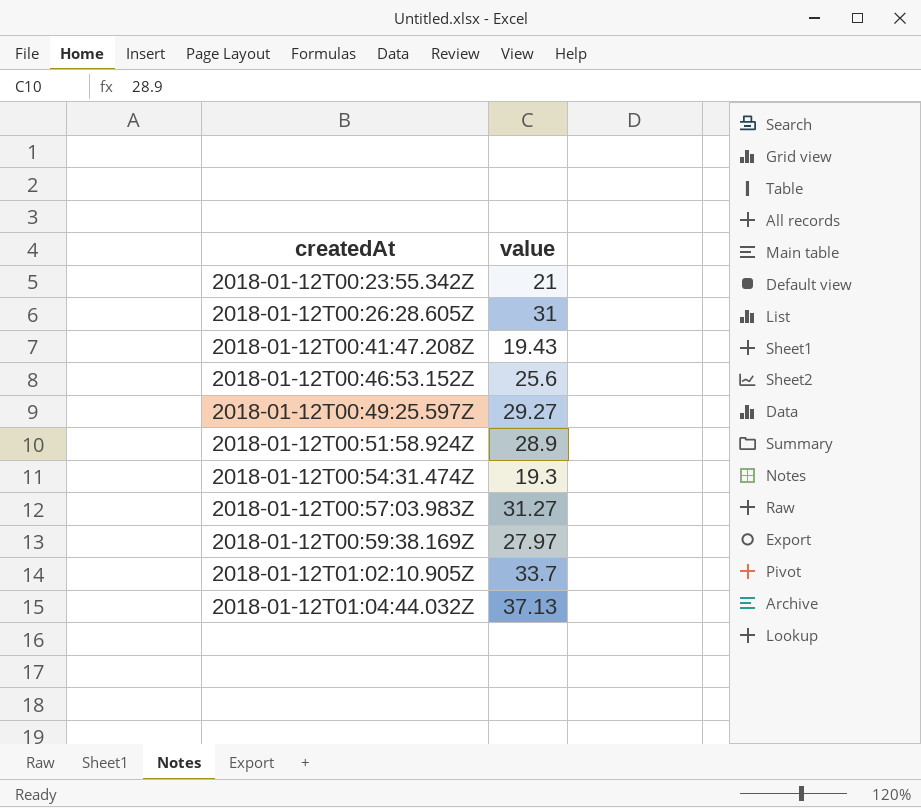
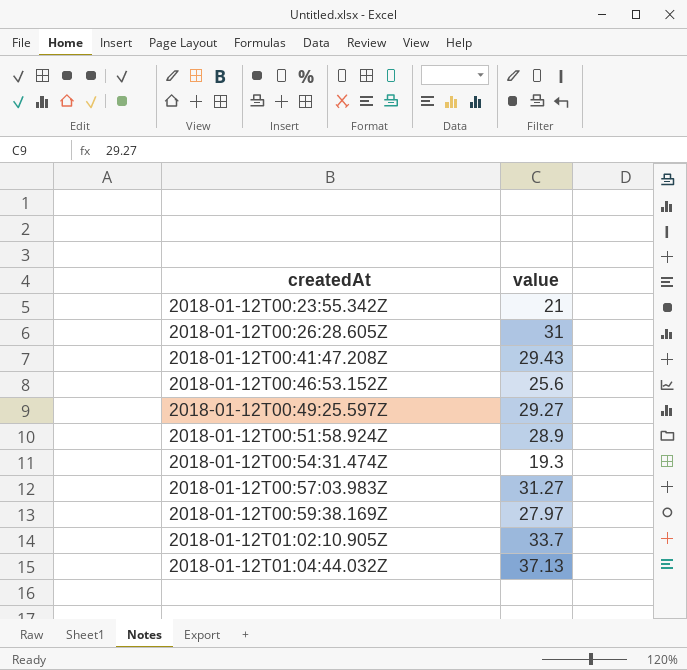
2018-01-12T00:41:47.208Z | value: 19.43 -> 29.43

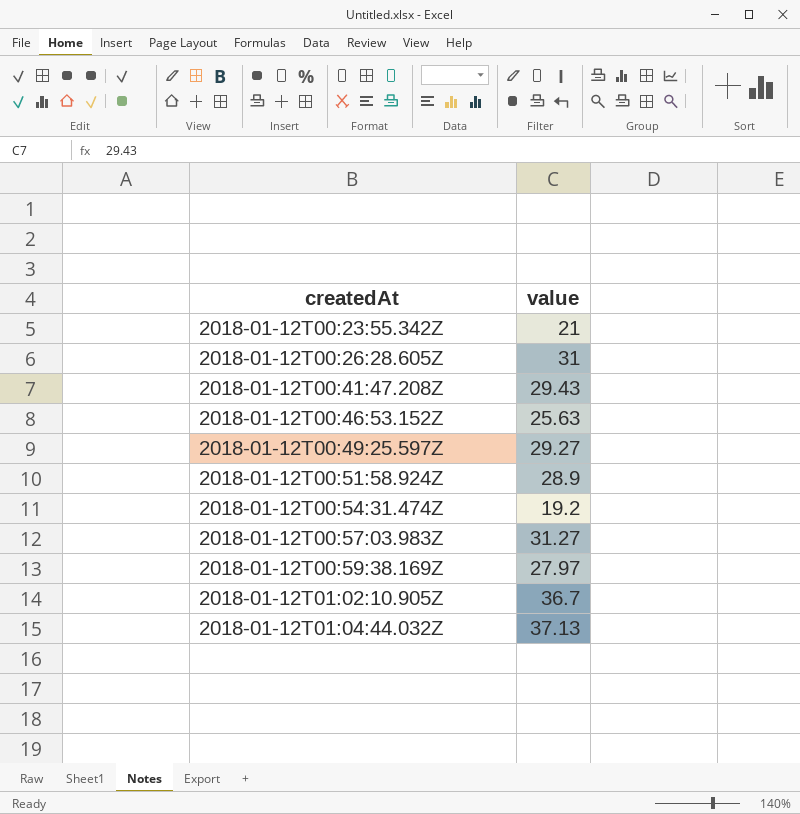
2018-01-12T00:46:53.152Z | value: 25.6 -> 25.63
2018-01-12T00:54:31.474Z | value: 19.3 -> 19.2
2018-01-12T01:02:10.905Z | value: 33.7 -> 36.7

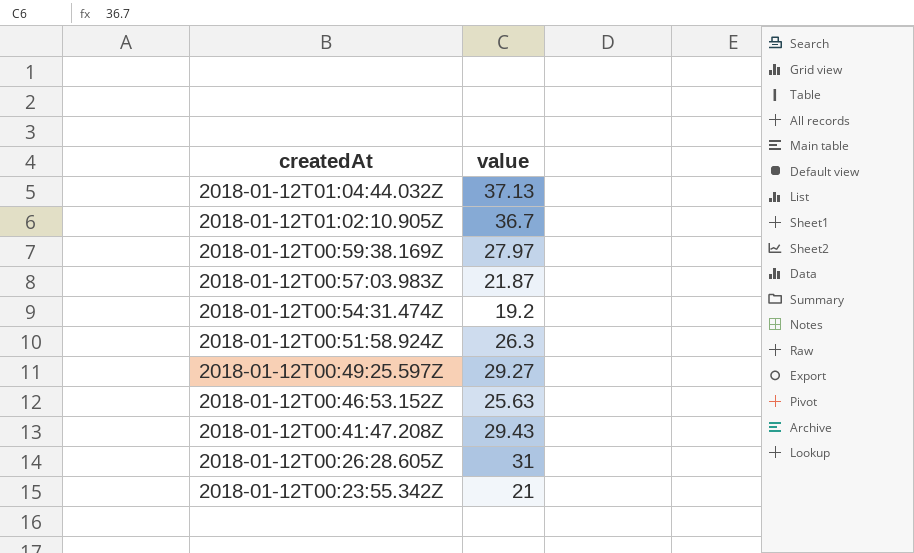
row order: createdAt ascending -> createdAt descending
2018-01-12T00:57:03.983Z | value: 31.27 -> 21.87
2018-01-12T00:51:58.924Z | value: 28.9 -> 26.3

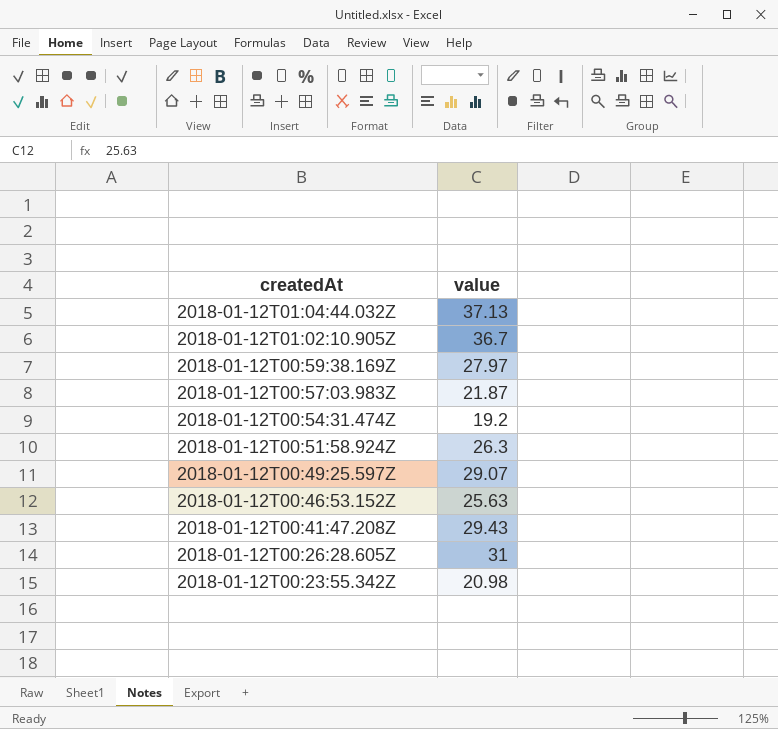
2018-01-12T00:49:25.597Z | value: 29.27 -> 29.07
2018-01-12T00:23:55.342Z | value: 21 -> 20.98

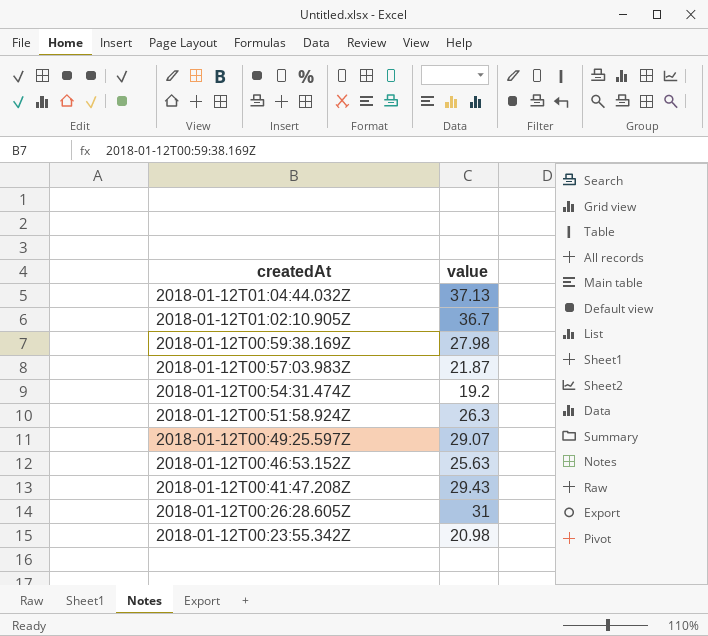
2018-01-12T00:59:38.169Z | value: 27.97 -> 27.98

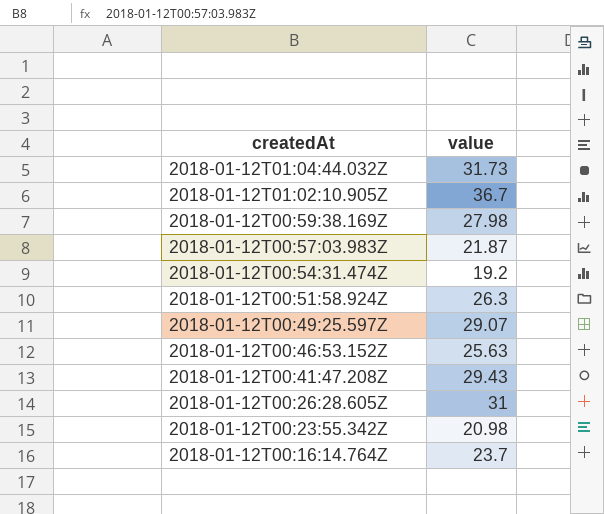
2018-01-12T01:04:44.032Z | value: 37.13 -> 31.73
row 2018-01-12T00:16:14.764Z: none -> 23.7

